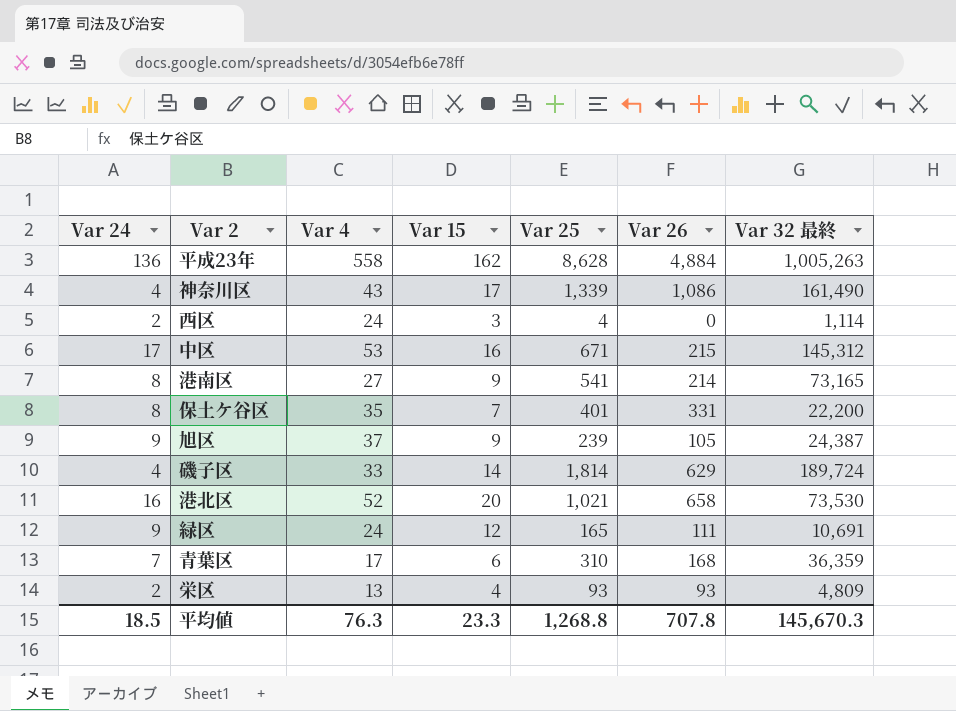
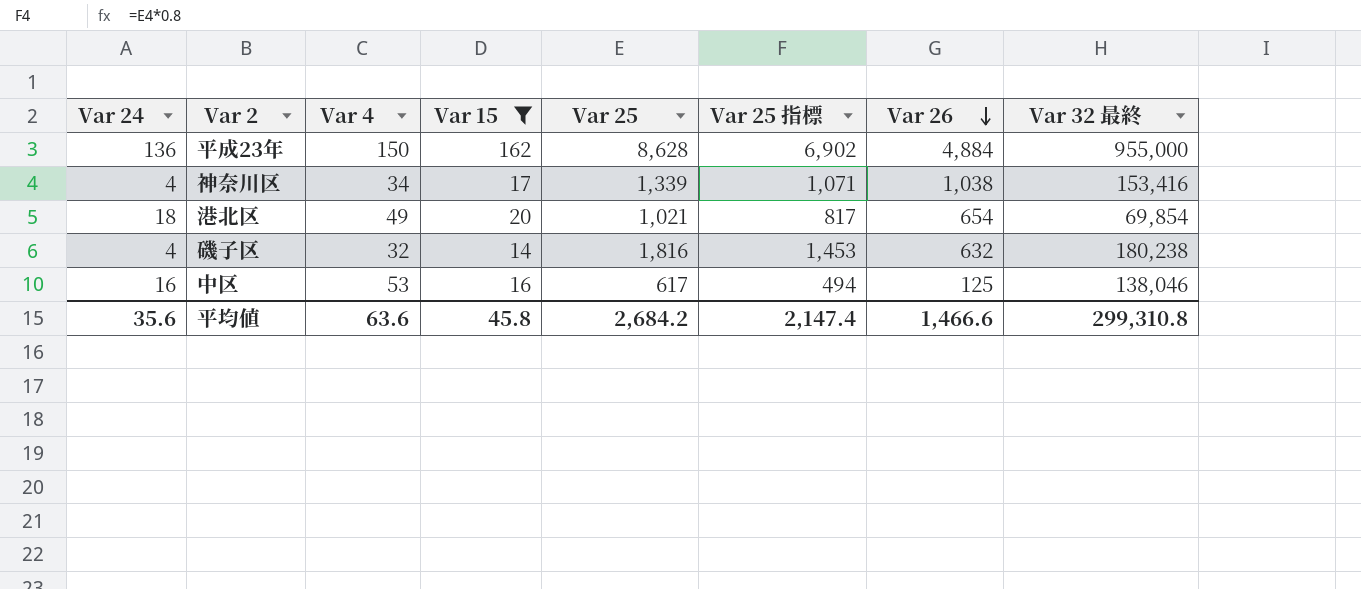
filter: none -> Var 15 >= 14
row order: none -> Var 26 descending
column Var 25 指標 | formula: none -> [Var 25] * 0.8
平成23年 | Var 4: 558 -> 150
平成23年 | Var 32 最終: 1,005,263 -> 955,000
神奈川区 | Var 4: 43 -> 34
神奈川区 | Var 26: 1,086 -> 1,038
神奈川区 | Var 32 最終: 161,490 -> 153,416
港北区 | Var 24: 16 -> 18
港北区 | Var 4: 52 -> 49
港北区 | Var 26: 658 -> 654
港北区 | Var 32 最終: 73,530 -> 69,854
磯子区 | Var 4: 33 -> 32
磯子区 | Var 25: 1,814 -> 1,816
磯子区 | Var 26: 629 -> 632
磯子区 | Var 32 最終: 189,724 -> 180,238
中区 | Var 24: 17 -> 16
中区 | Var 25: 671 -> 617
中区 | Var 26: 215 -> 125
中区 | Var 32 最終: 145,312 -> 138,046
平均値 | Var 24: 18.5 -> 35.6
平均値 | Var 4: 76.3 -> 63.6
平均値 | Var 15: 23.3 -> 45.8
平均値 | Var 25: 1,268.8 -> 2,684.2
平均値 | Var 26: 707.8 -> 1,466.6
平均値 | Var 32 最終: 145,670.3 -> 299,310.8

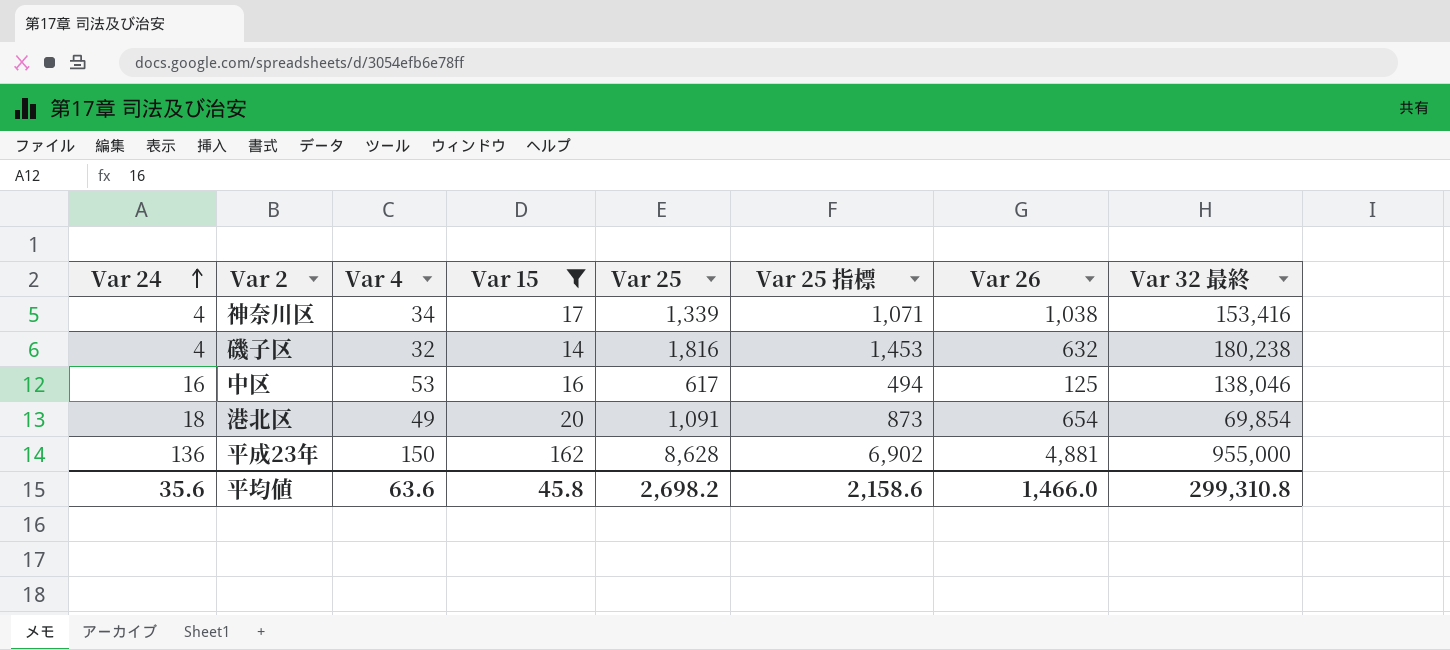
row order: Var 26 descending -> Var 24 ascending
港北区 | Var 25: 1,021 -> 1,091
港北区 | Var 25 指標: 817 -> 873
平成23年 | Var 26: 4,884 -> 4,881
平均値 | Var 25: 2,684.2 -> 2,698.2
平均値 | Var 25 指標: 2,147.4 -> 2,158.6
平均値 | Var 26: 1,466.6 -> 1,466.0

